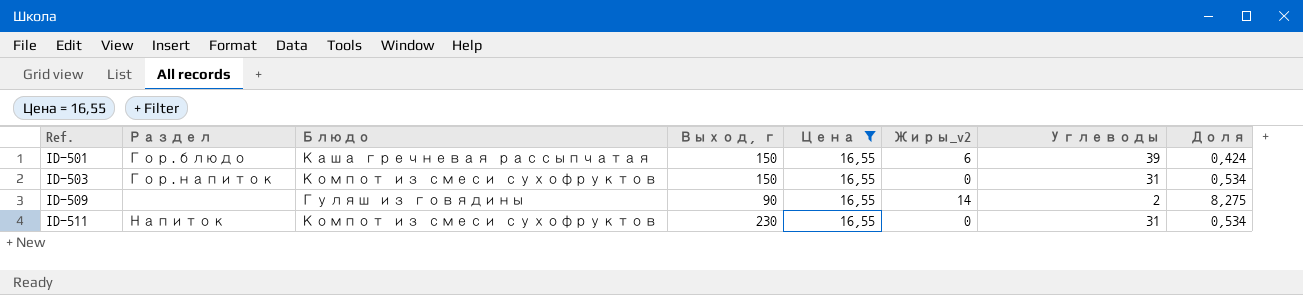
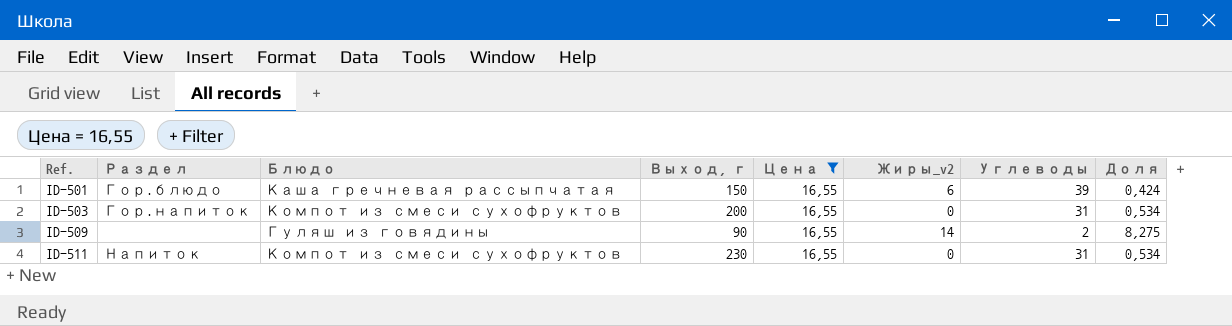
ID-503 | Выход, г: 150 -> 200

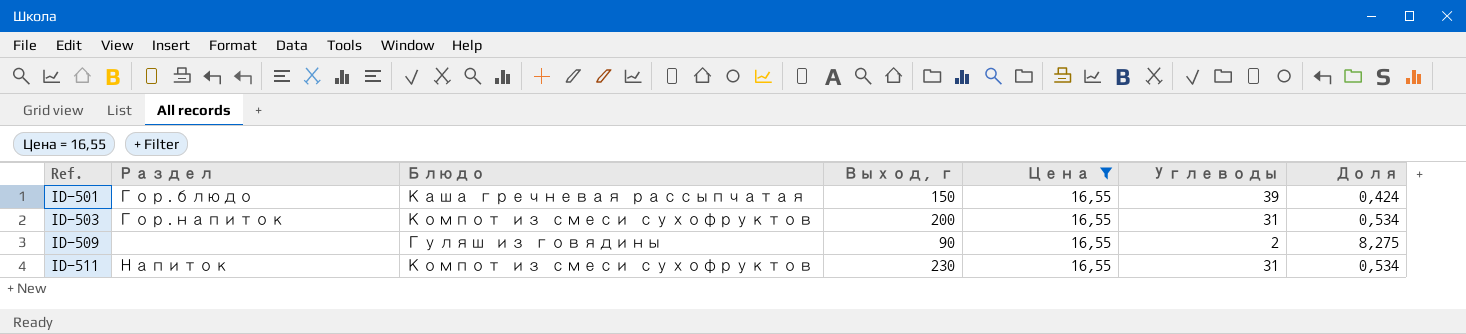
column Жиры_v2 | position: 6 -> none

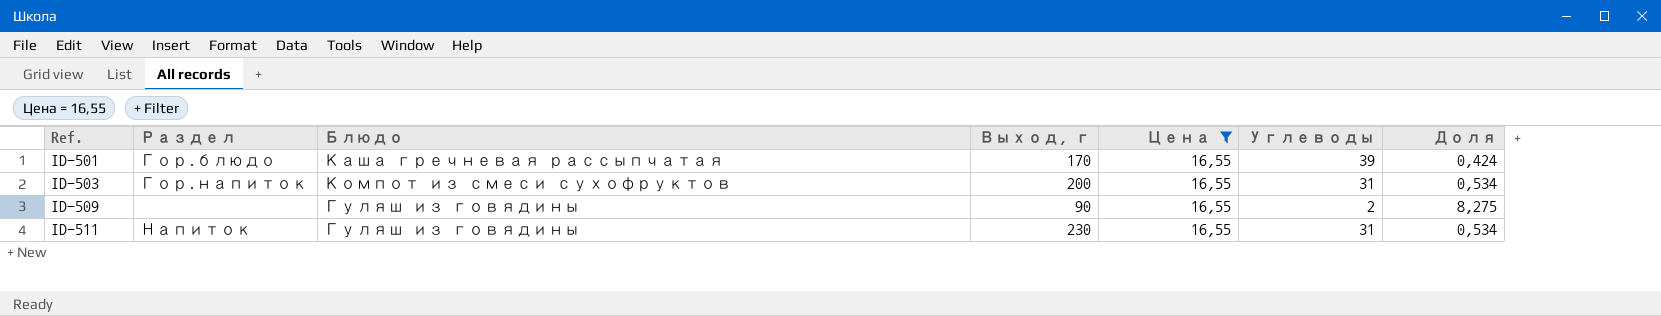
ID-501 | Выход, г: 150 -> 170
ID-511 | Блюдо: Компот из смеси сухофруктов -> Гуляш из говядины

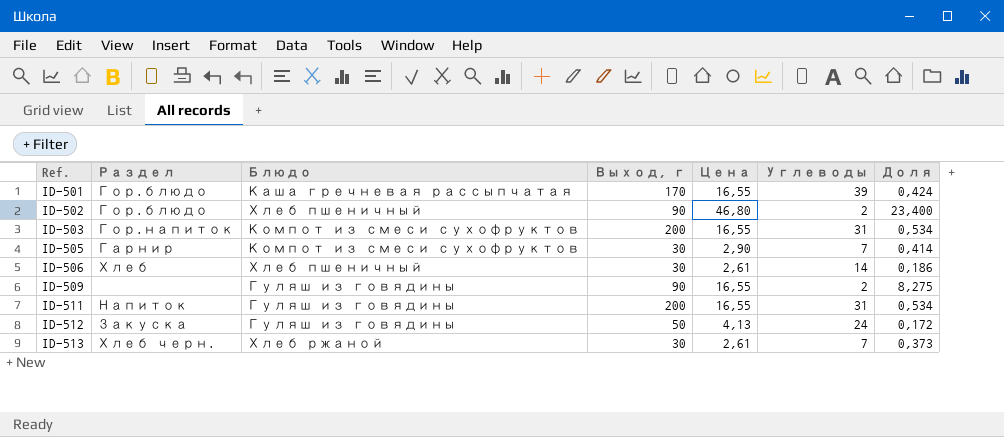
filter: Цена = 16,55 -> none
ID-511 | Выход, г: 230 -> 200

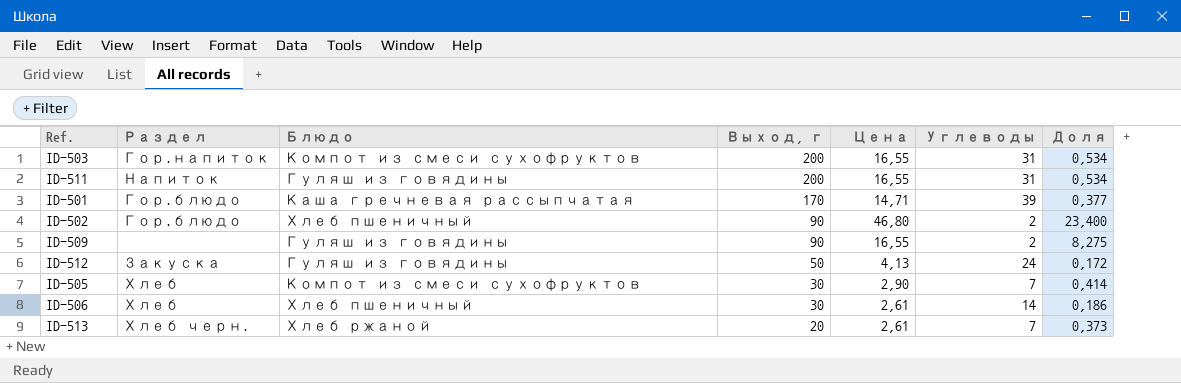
row order: Ref. ascending -> Выход, г descending
ID-501 | Цена: 16,55 -> 14,71
ID-501 | Доля: 0,424 -> 0,377
ID-505 | Раздел: Гарнир -> Хлеб
ID-513 | Выход, г: 30 -> 20

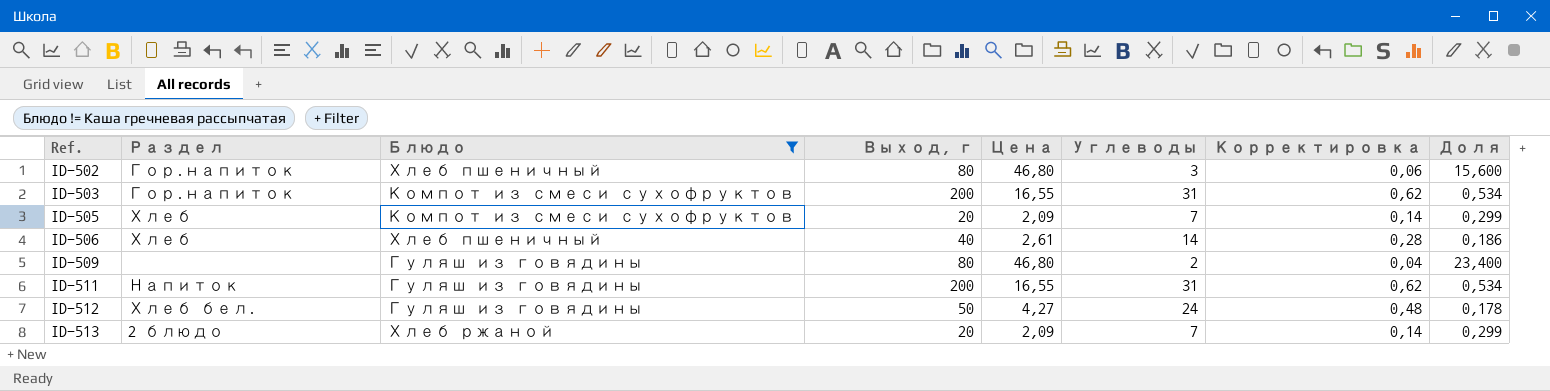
filter: none -> Блюдо != Каша гречневая рассыпчатая
row order: Выход, г descending -> Ref. ascending
column Корректировка | formula: none -> [Углеводы] * 0,02
ID-502 | Раздел: Гор.блюдо -> Гор.напиток
ID-502 | Выход, г: 90 -> 80
ID-502 | Углеводы: 2 -> 3
ID-502 | Доля: 23,400 -> 15,600
ID-505 | Выход, г: 30 -> 20
ID-505 | Цена: 2,90 -> 2,09
ID-505 | Доля: 0,414 -> 0,299
ID-506 | Выход, г: 30 -> 40
ID-509 | Выход, г: 90 -> 80
ID-509 | Цена: 16,55 -> 46,80
ID-509 | Доля: 8,275 -> 23,400
ID-512 | Раздел: Закуска -> Хлеб бел.
ID-512 | Цена: 4,13 -> 4,27
ID-512 | Доля: 0,172 -> 0,178
ID-513 | Раздел: Хлеб черн. -> 2 блюдо
ID-513 | Цена: 2,61 -> 2,09
ID-513 | Доля: 0,373 -> 0,299

